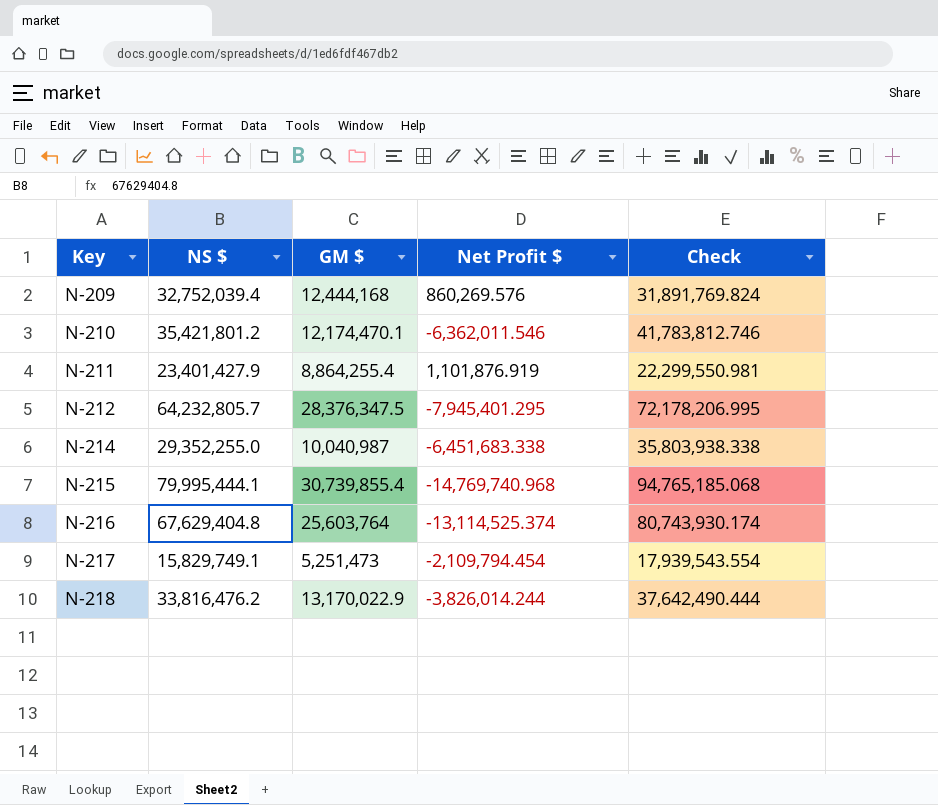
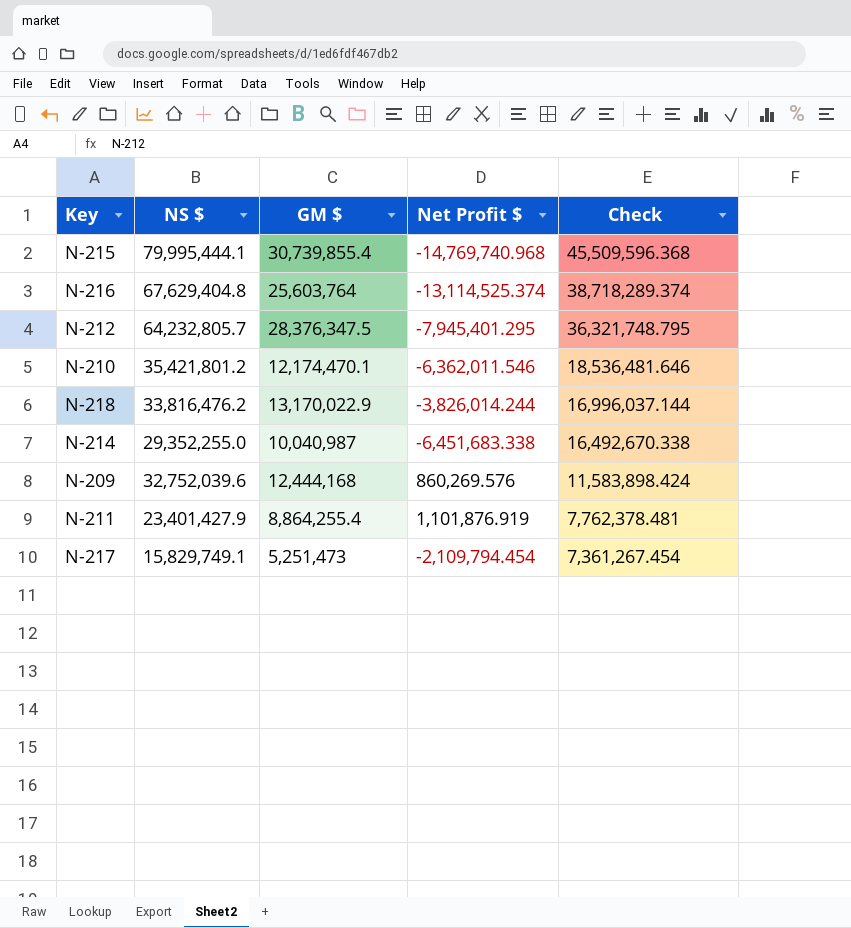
row order: Key ascending -> Check descending
column Check | formula: [NS $] - [Net Profit $] -> [GM $] - [Net Profit $]
N-209 | NS $: 32,752,039.4 -> 32,752,039.6

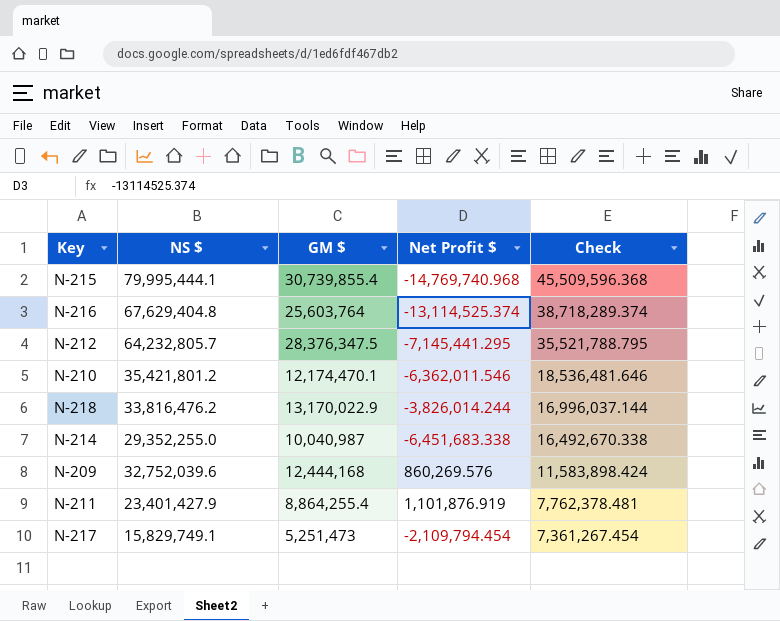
N-212 | Net Profit $: -7,945,401.295 -> -7,145,441.295
N-212 | Check: 36,321,748.795 -> 35,521,788.795

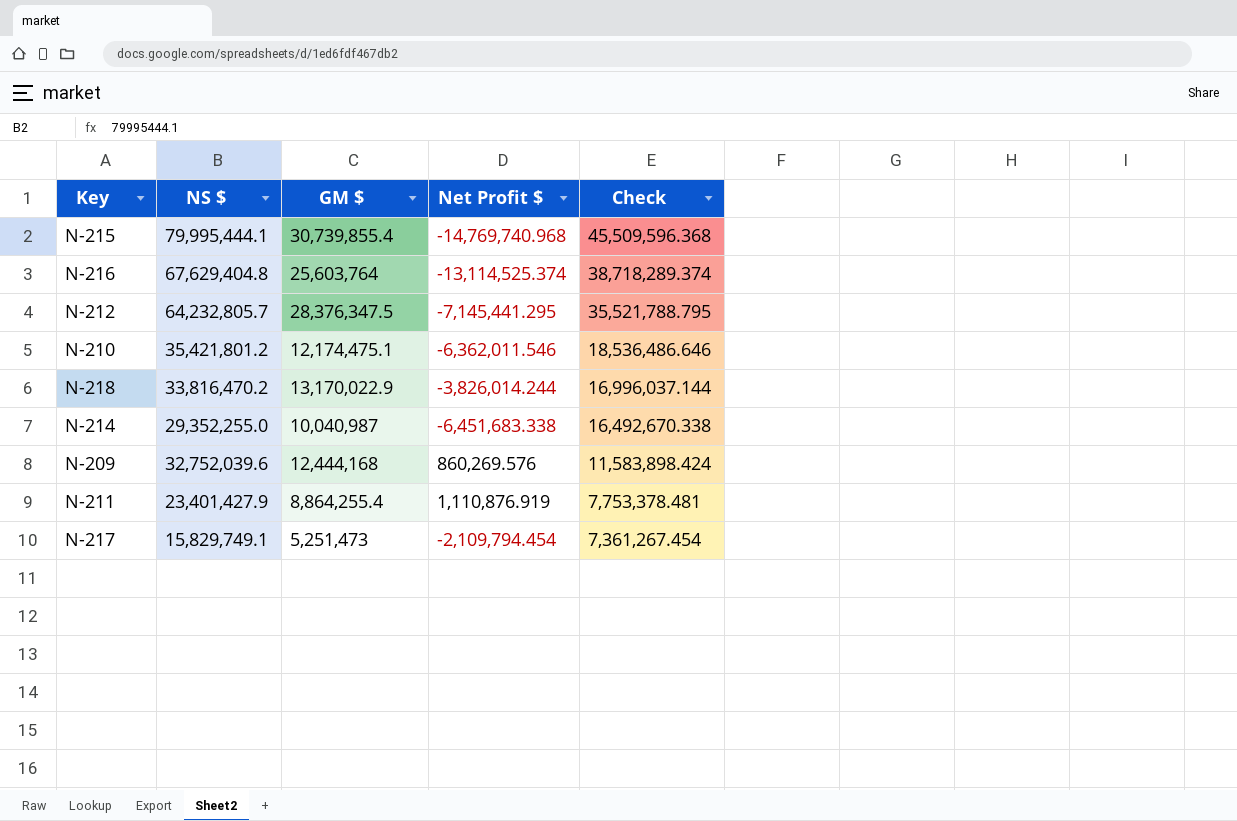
N-210 | GM $: 12,174,470.1 -> 12,174,475.1
N-210 | Check: 18,536,481.646 -> 18,536,486.646
N-218 | NS $: 33,816,476.2 -> 33,816,470.2
N-211 | Net Profit $: 1,101,876.919 -> 1,110,876.919
N-211 | Check: 7,762,378.481 -> 7,753,378.481

